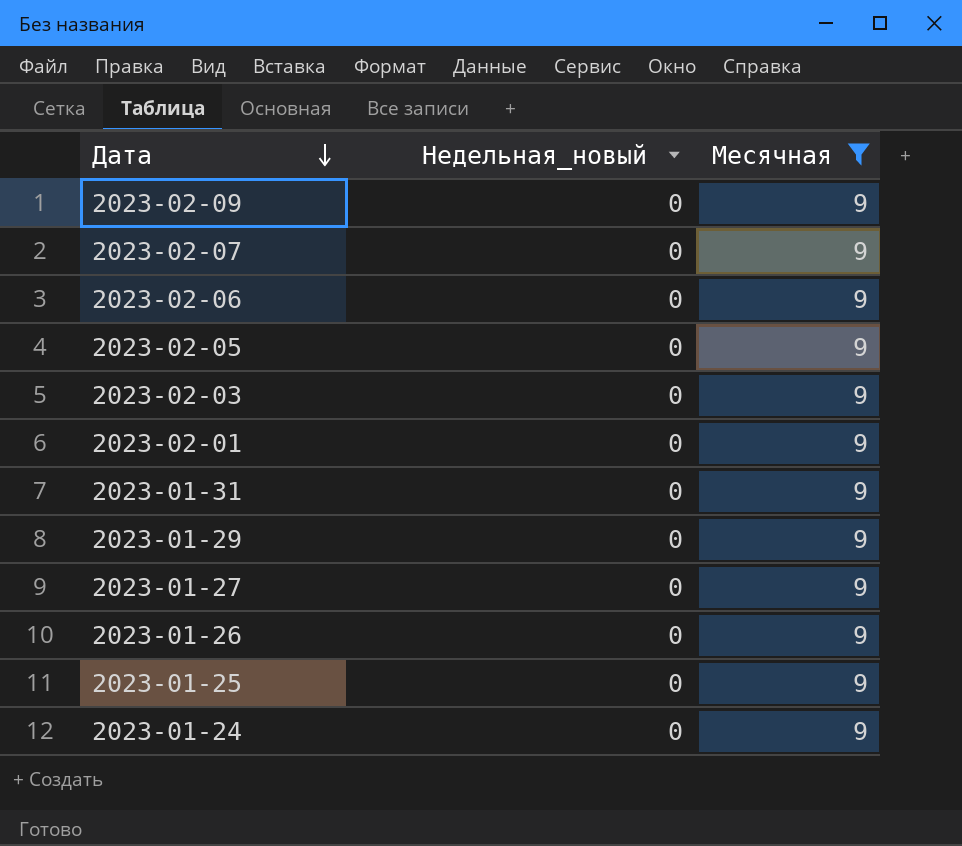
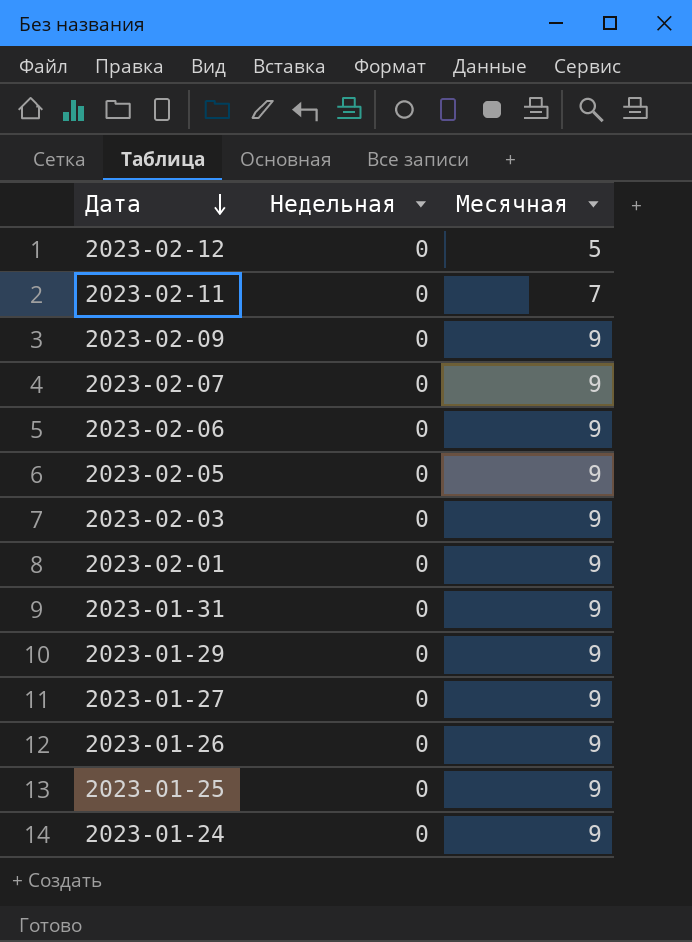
filter: Месячная = 9 -> none
column name: Недельная_новый -> Недельная

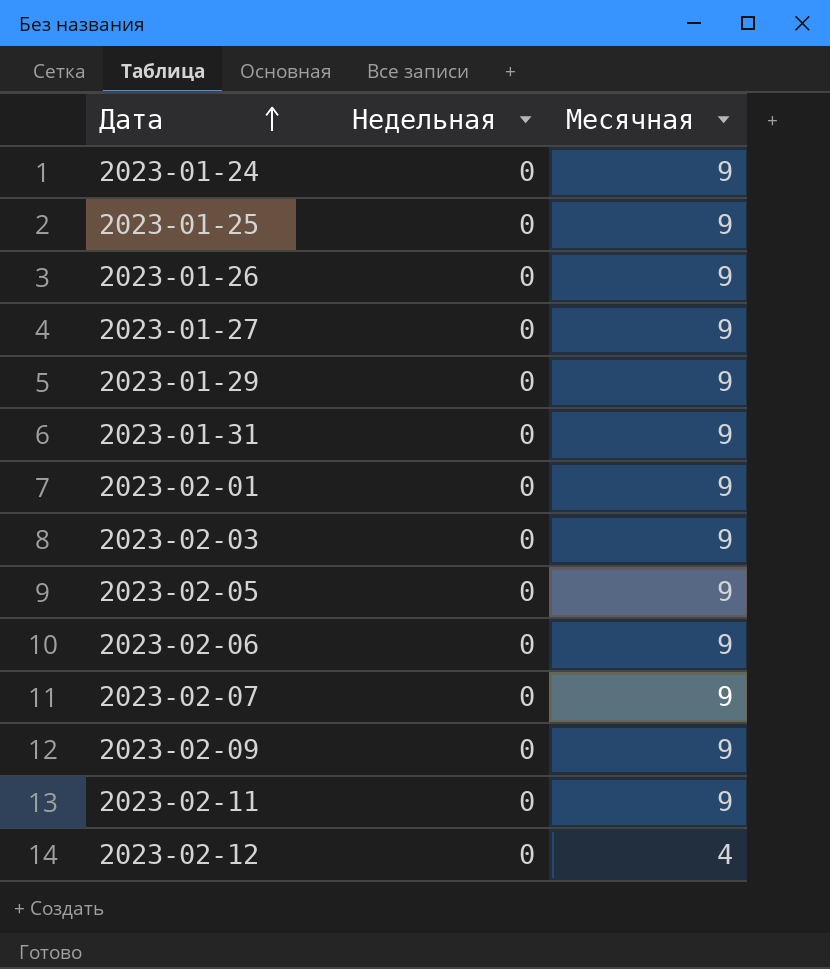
row order: Дата descending -> Дата ascending
2023-02-11 | Месячная: 7 -> 9
2023-02-12 | Месячная: 5 -> 4

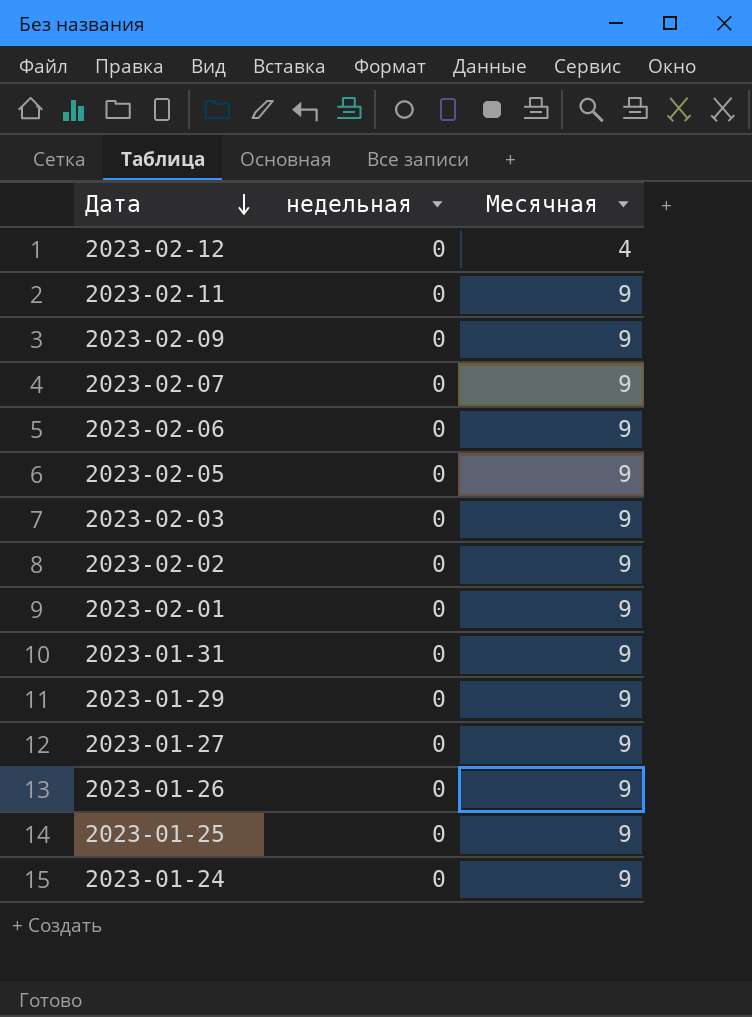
row order: Дата ascending -> Дата descending
column name: Недельная -> недельная
row 2023-02-02: none -> 0 | 9

